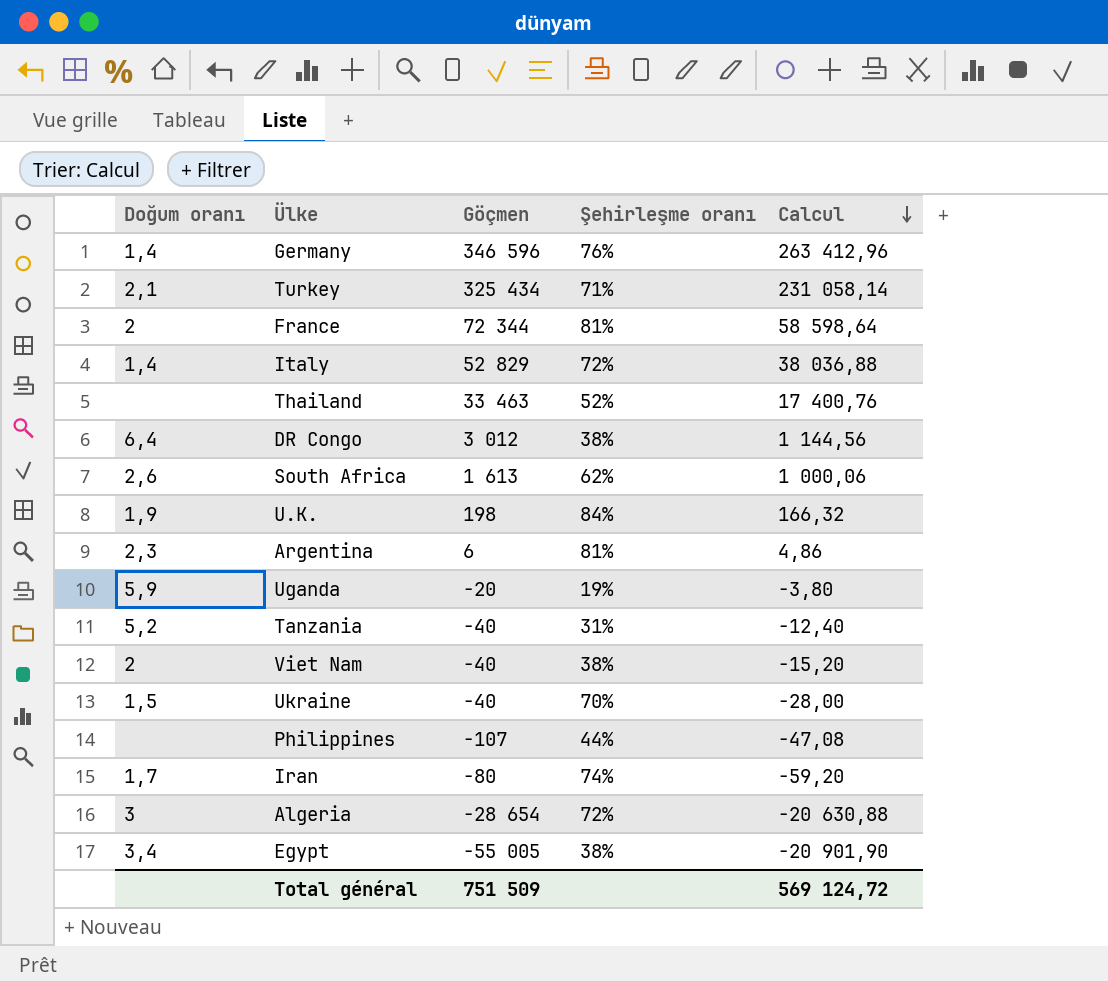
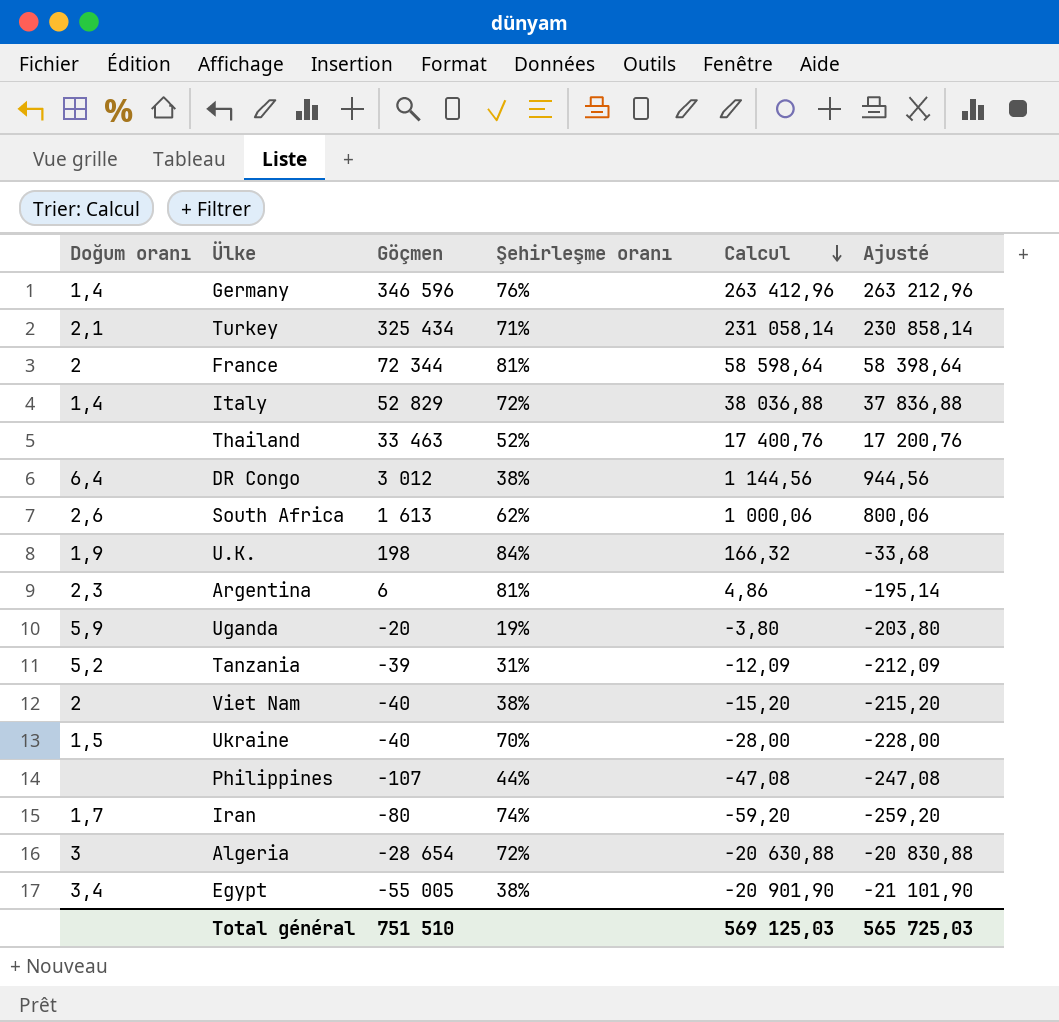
column Ajusté | formula: none -> [Calcul] - 200
Tanzania | Göçmen: -40 -> -39
Tanzania | Calcul: -12,40 -> -12,09
Total général | Göçmen: 751 509 -> 751 510
Total général | Calcul: 569 124,72 -> 569 125,03

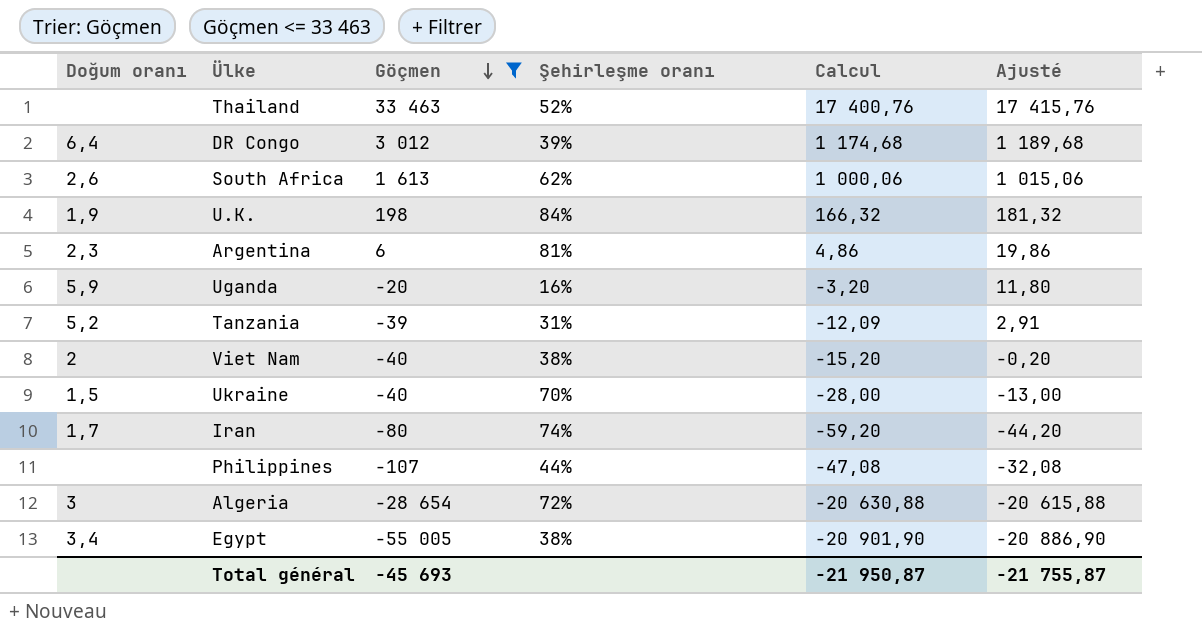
filter: none -> Göçmen <= 33 463
row order: Calcul descending -> Göçmen descending
column Ajusté | formula: [Calcul] - 200 -> [Calcul] + 15
DR Congo | Şehirleşme oranı: 38% -> 39%
DR Congo | Calcul: 1 144,56 -> 1 174,68
Uganda | Şehirleşme oranı: 19% -> 16%
Uganda | Calcul: -3,80 -> -3,20
Total général | Göçmen: 751 510 -> -45 693
Total général | Calcul: 569 125,03 -> -21 950,87
Total général | Ajusté: 565 725,03 -> -21 755,87

